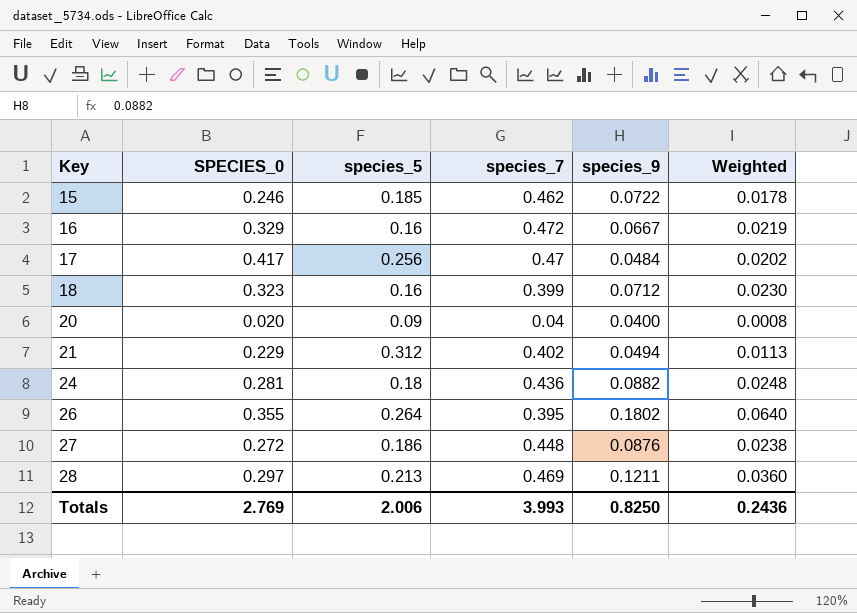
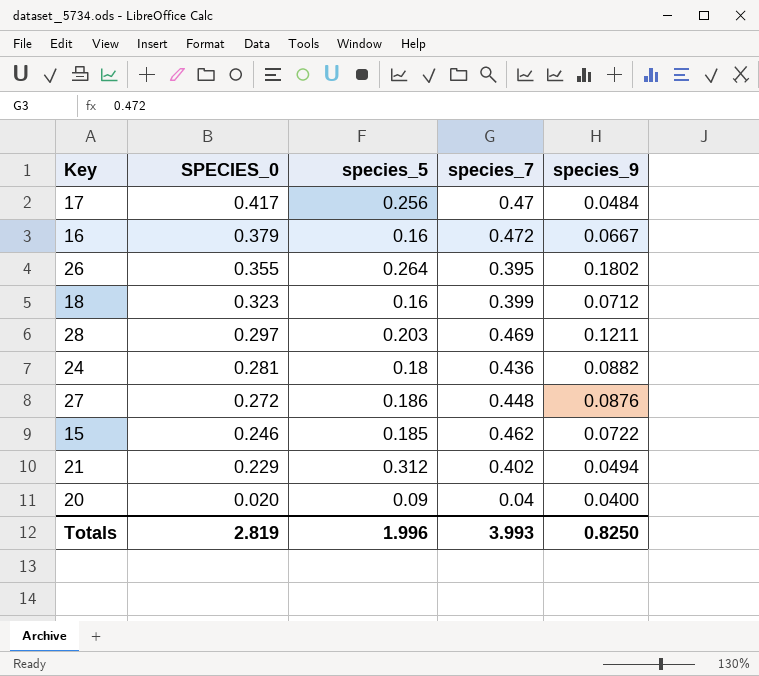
row order: Key ascending -> SPECIES_0 descending
column Weighted | formula: [SPECIES_0] * [species_9] -> none
16 | SPECIES_0: 0.329 -> 0.379
28 | species_5: 0.213 -> 0.203
Totals | SPECIES_0: 2.769 -> 2.819
Totals | species_5: 2.006 -> 1.996

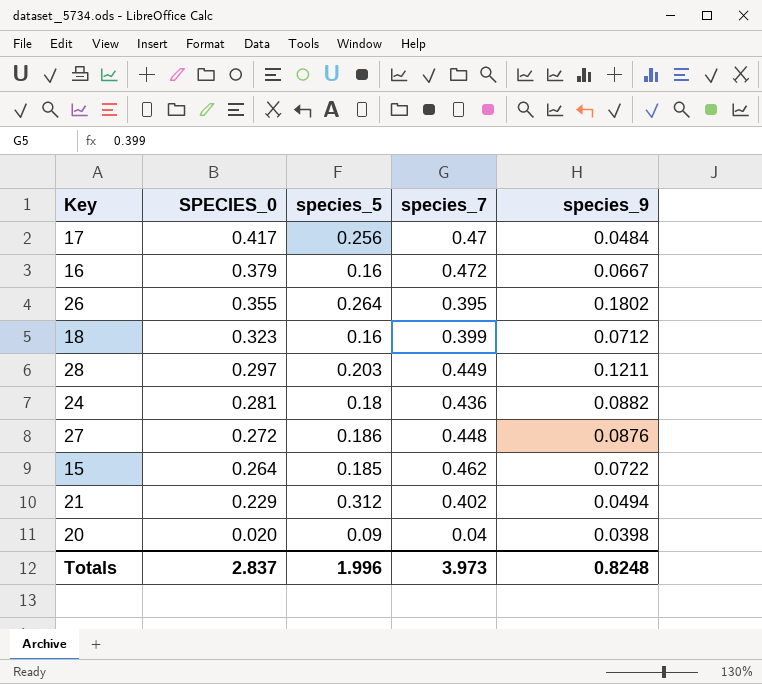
28 | species_7: 0.469 -> 0.449
15 | SPECIES_0: 0.246 -> 0.264
20 | species_9: 0.0400 -> 0.0398
Totals | SPECIES_0: 2.819 -> 2.837
Totals | species_7: 3.993 -> 3.973
Totals | species_9: 0.8250 -> 0.8248

